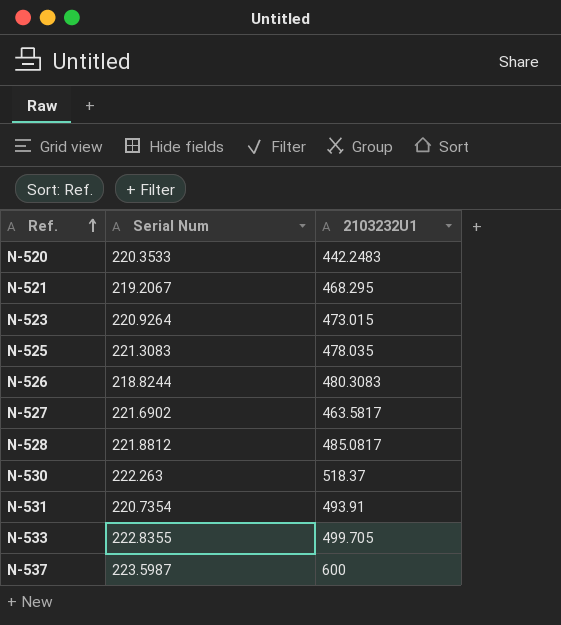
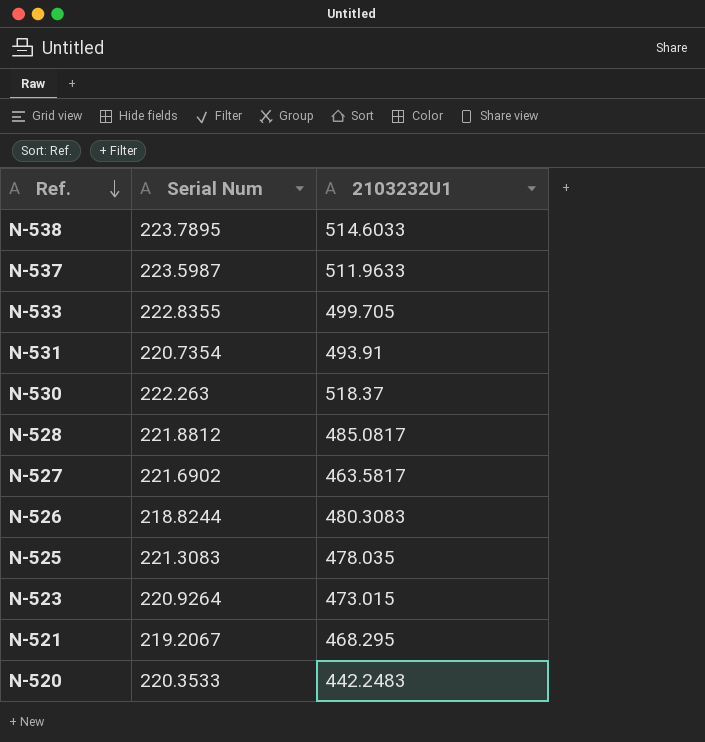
row order: Ref. ascending -> Ref. descending
row N-538: none -> 223.7895 | 514.6033
N-537 | 2103232U1: 600 -> 511.9633

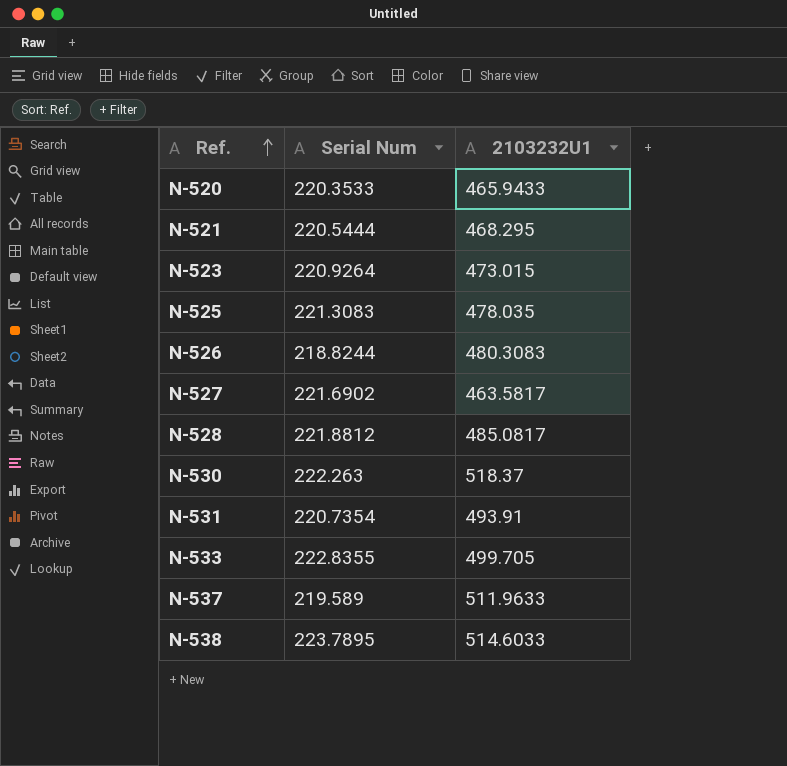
row order: Ref. descending -> Ref. ascending
N-520 | 2103232U1: 442.2483 -> 465.9433
N-521 | Serial Num: 219.2067 -> 220.5444
N-537 | Serial Num: 223.5987 -> 219.589

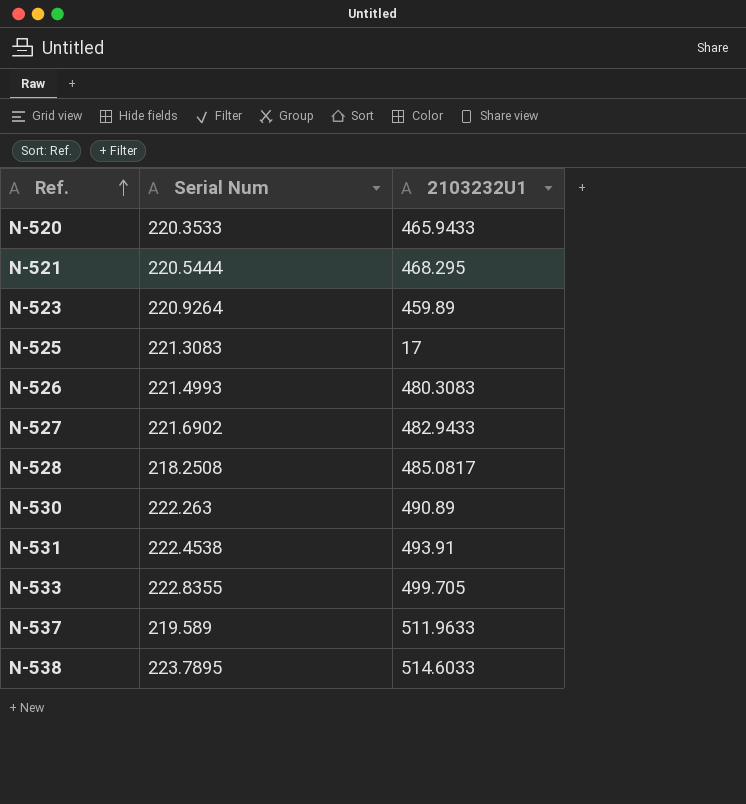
N-523 | 2103232U1: 473.015 -> 459.89
N-525 | 2103232U1: 478.035 -> 17
N-526 | Serial Num: 218.8244 -> 221.4993
N-527 | 2103232U1: 463.5817 -> 482.9433
N-528 | Serial Num: 221.8812 -> 218.2508
N-530 | 2103232U1: 518.37 -> 490.89
N-531 | Serial Num: 220.7354 -> 222.4538

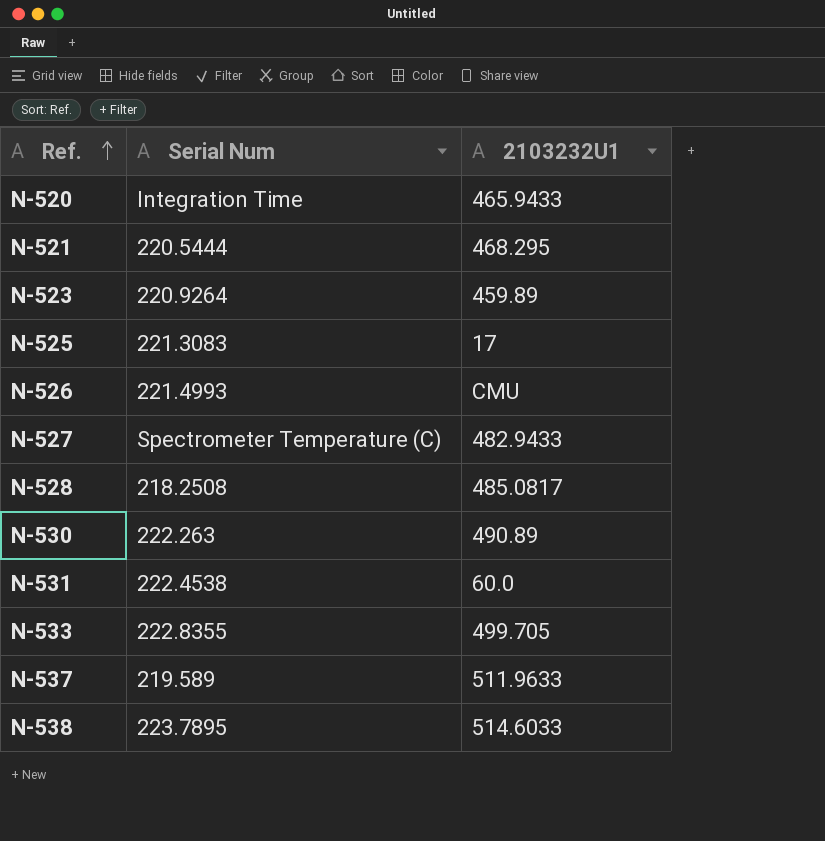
N-520 | Serial Num: 220.3533 -> Integration Time
N-526 | 2103232U1: 480.3083 -> CMU
N-527 | Serial Num: 221.6902 -> Spectrometer Temperature (C)
N-531 | 2103232U1: 493.91 -> 60.0

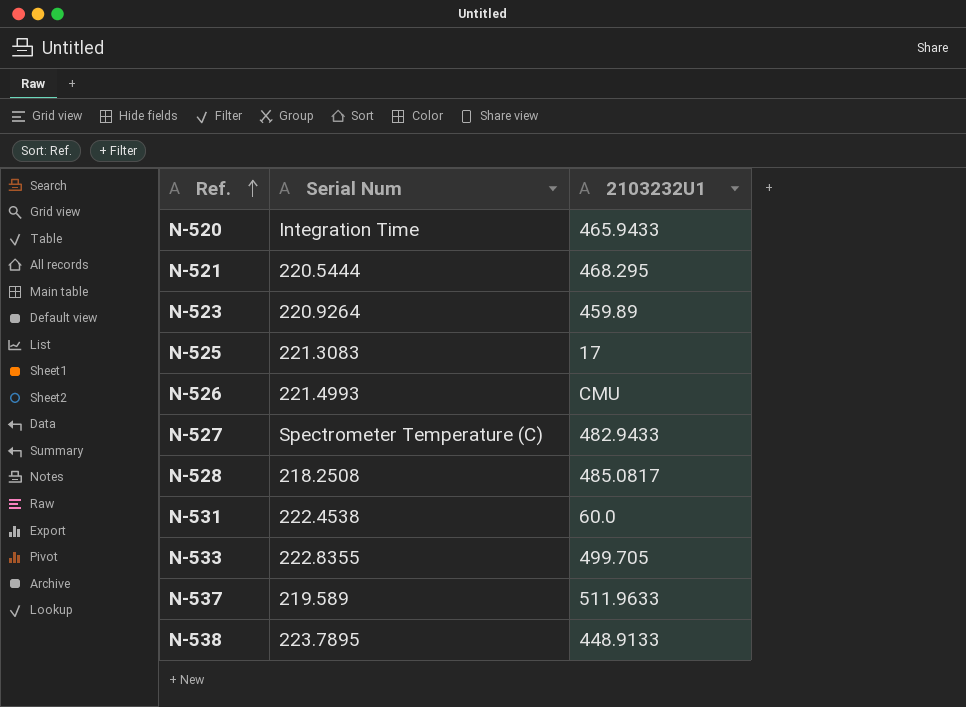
row N-530: 222.263 | 490.89 -> none
N-538 | 2103232U1: 514.6033 -> 448.9133

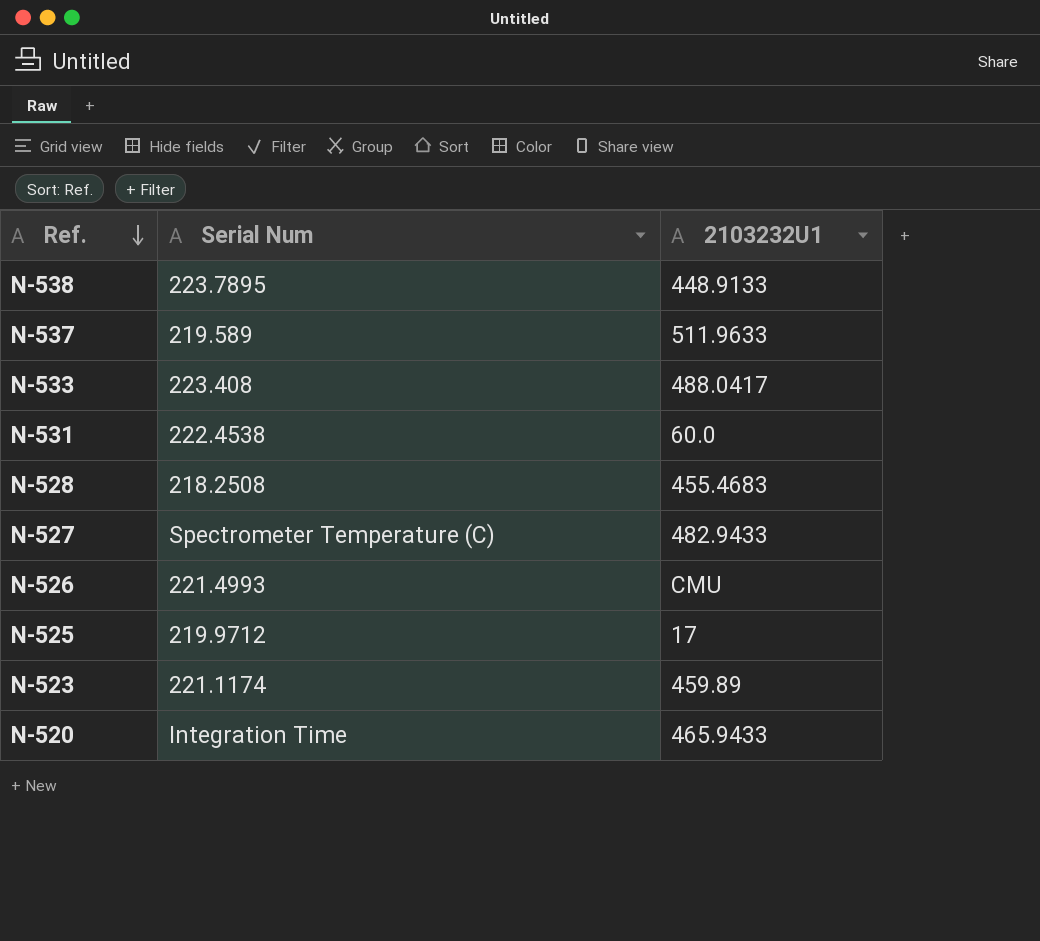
row order: Ref. ascending -> Ref. descending
row N-521: 220.5444 | 468.295 -> none
N-533 | Serial Num: 222.8355 -> 223.408
N-533 | 2103232U1: 499.705 -> 488.0417
N-528 | 2103232U1: 485.0817 -> 455.4683
N-525 | Serial Num: 221.3083 -> 219.9712
N-523 | Serial Num: 220.9264 -> 221.1174

